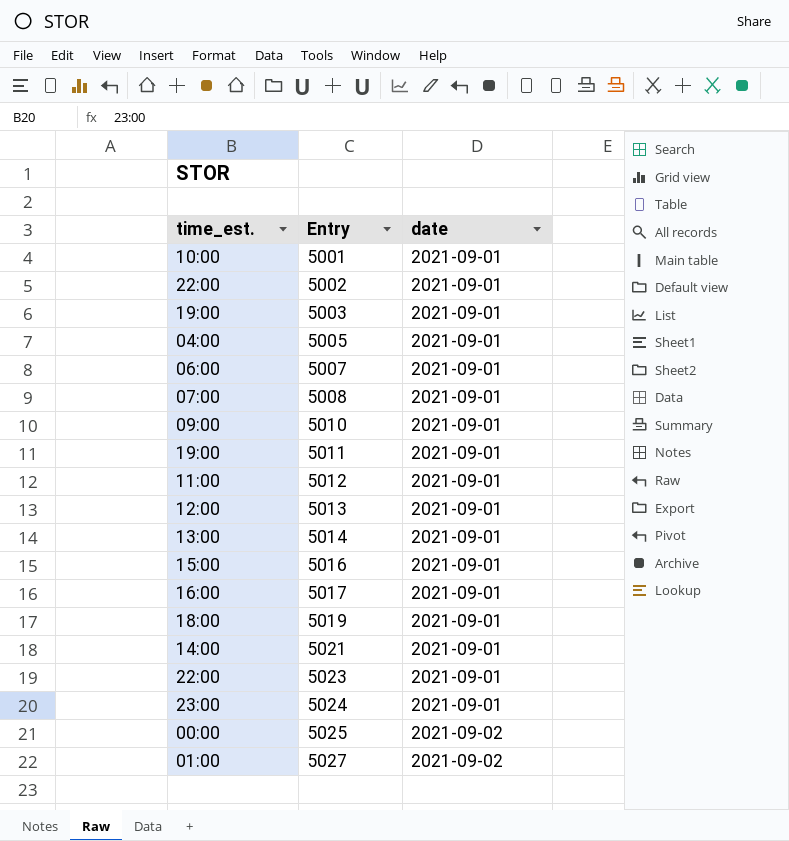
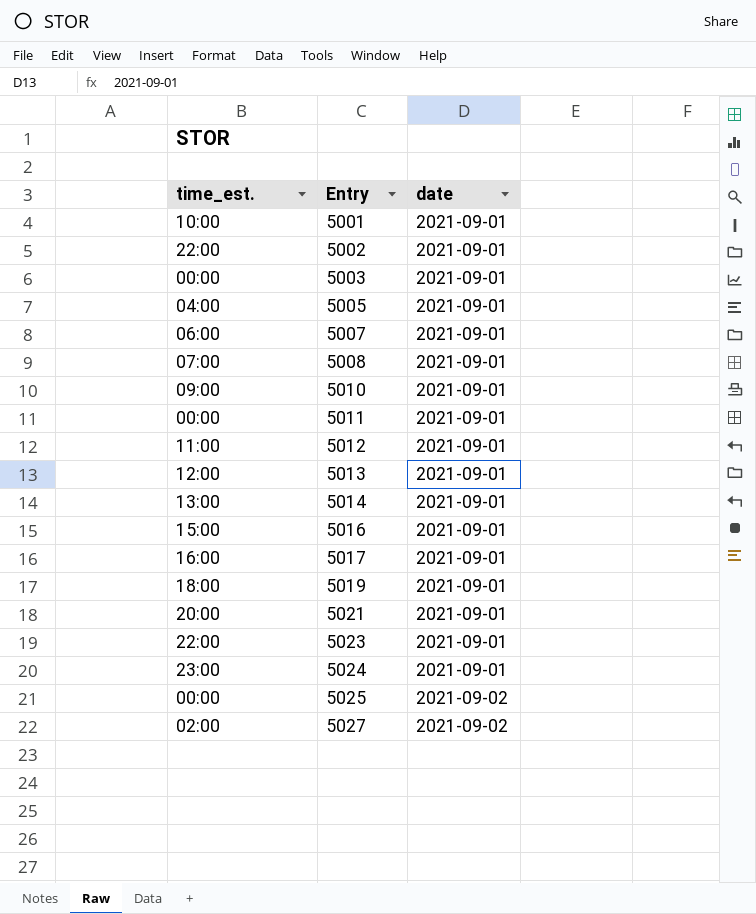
5003 | time_est.: 19:00 -> 00:00
5011 | time_est.: 19:00 -> 00:00
5021 | time_est.: 14:00 -> 20:00
5027 | time_est.: 01:00 -> 02:00

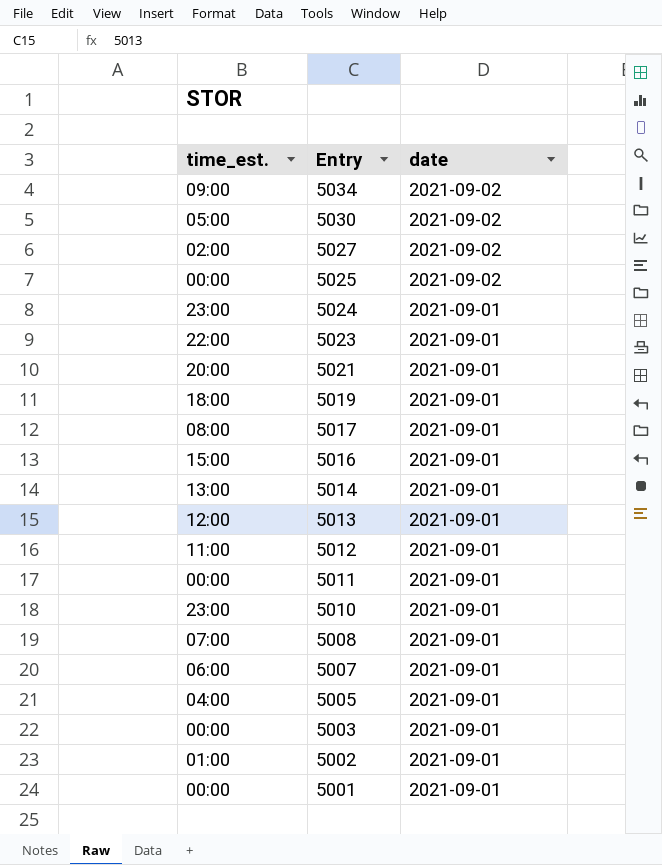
row order: Entry ascending -> Entry descending
row 5034: none -> 09:00 | 2021-09-02
row 5030: none -> 05:00 | 2021-09-02
5017 | time_est.: 16:00 -> 08:00
5010 | time_est.: 09:00 -> 23:00
5002 | time_est.: 22:00 -> 01:00
5001 | time_est.: 10:00 -> 00:00

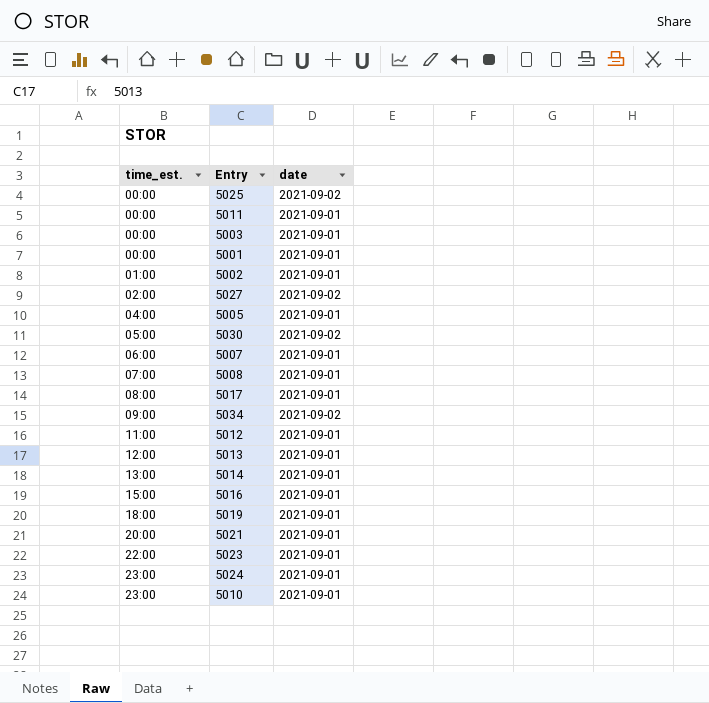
row order: Entry descending -> time_est. ascending

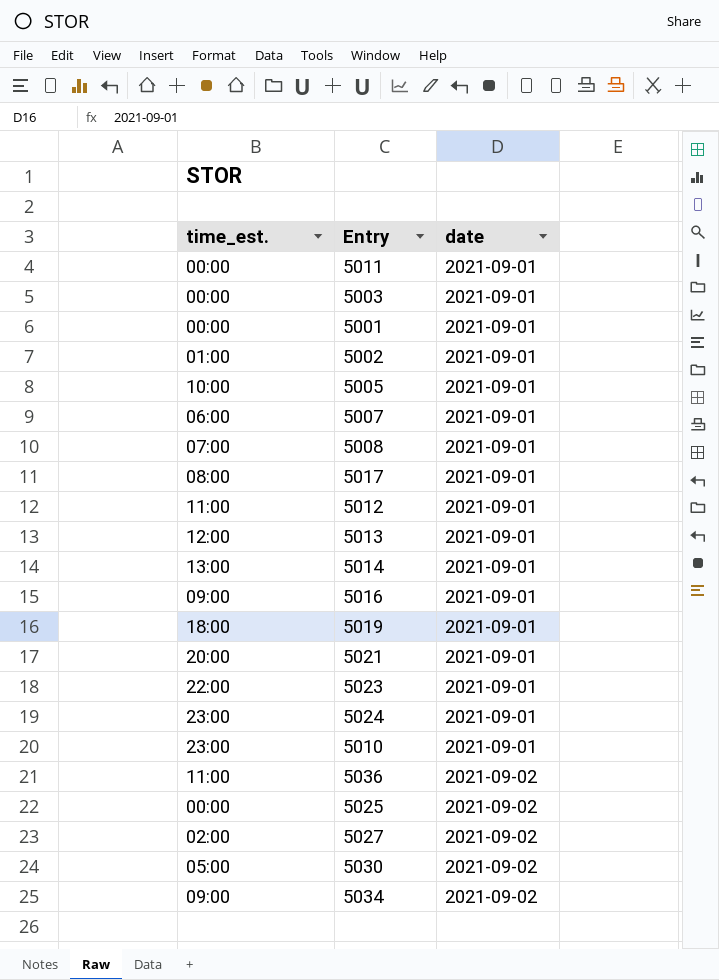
row order: time_est. ascending -> date ascending
5005 | time_est.: 04:00 -> 10:00
5016 | time_est.: 15:00 -> 09:00
row 5036: none -> 11:00 | 2021-09-02

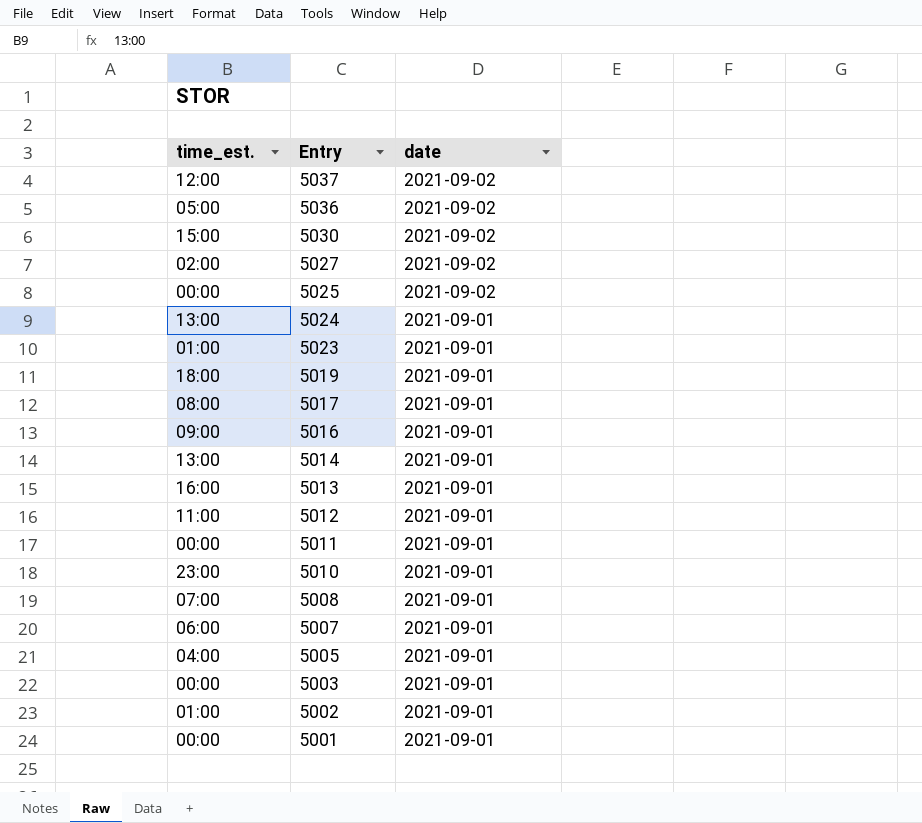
row order: date ascending -> Entry descending
row 5021: 20:00 | 2021-09-01 -> none
row 5034: 09:00 | 2021-09-02 -> none
row 5037: none -> 12:00 | 2021-09-02
5036 | time_est.: 11:00 -> 05:00
5030 | time_est.: 05:00 -> 15:00
5024 | time_est.: 23:00 -> 13:00
5023 | time_est.: 22:00 -> 01:00
5013 | time_est.: 12:00 -> 16:00
5005 | time_est.: 10:00 -> 04:00

